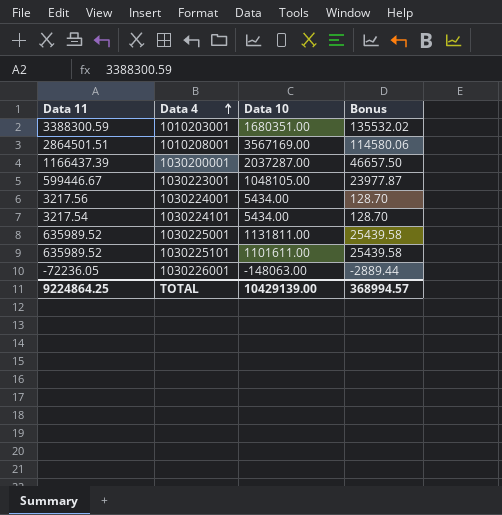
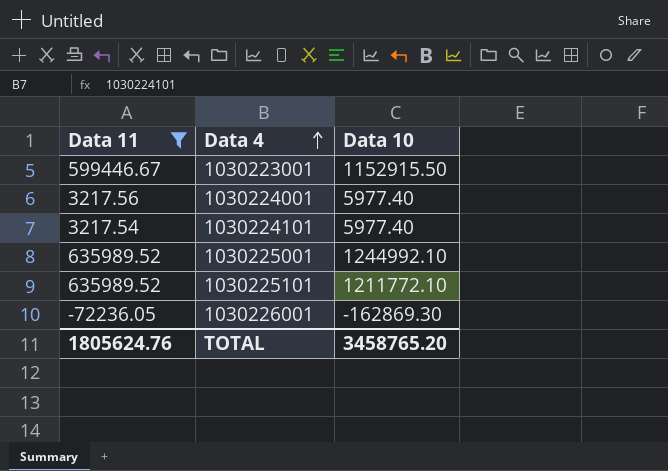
filter: none -> Data 11 <= 635989.52
column Bonus | formula: [Data 11] * 0.04 -> none
1030223001 | Data 10: 1048105.00 -> 1152915.50
1030224001 | Data 10: 5434.00 -> 5977.40
1030224101 | Data 10: 5434.00 -> 5977.40
1030225001 | Data 10: 1131811.00 -> 1244992.10
1030225101 | Data 10: 1101611.00 -> 1211772.10
1030226001 | Data 10: -148063.00 -> -162869.30
TOTAL | Data 11: 9224864.25 -> 1805624.76
TOTAL | Data 10: 10429139.00 -> 3458765.20

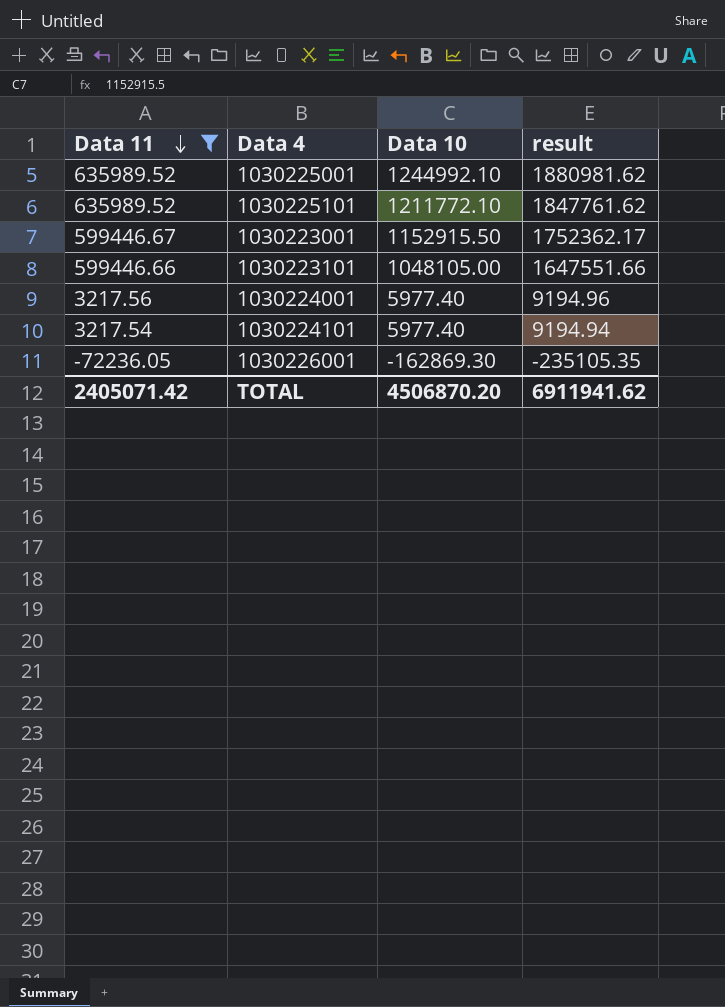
row order: Data 4 ascending -> Data 11 descending
column result | formula: none -> [Data 11] + [Data 10]
row 1030223101: none -> 599446.66 | 1048105.00 | 1647551.66
TOTAL | Data 11: 1805624.76 -> 2405071.42
TOTAL | Data 10: 3458765.20 -> 4506870.20

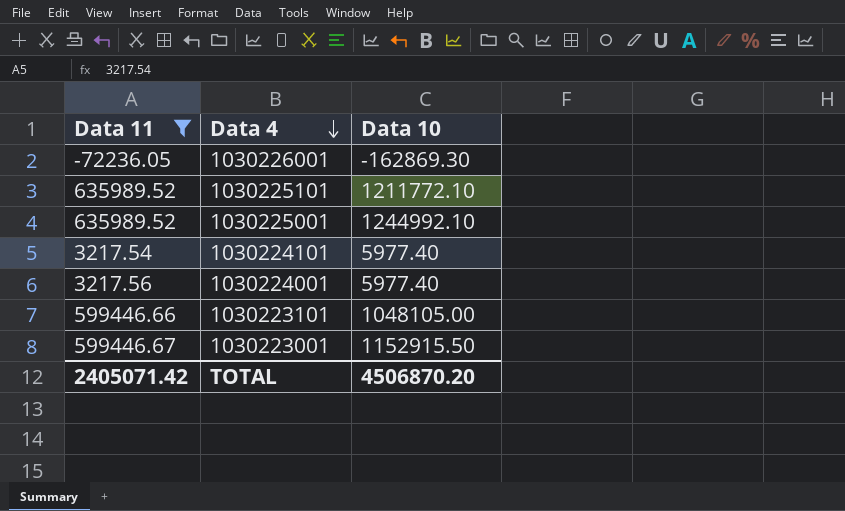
row order: Data 11 descending -> Data 4 descending
column result | formula: [Data 11] + [Data 10] -> none

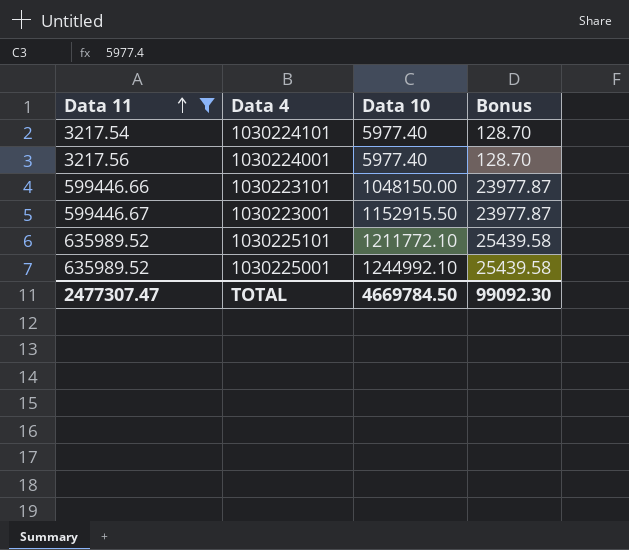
row order: Data 4 descending -> Data 11 ascending
column Bonus | formula: none -> [Data 11] * 0.04
row 1030226001: -72236.05 | -162869.30 -> none
1030223101 | Data 10: 1048105.00 -> 1048150.00
TOTAL | Data 11: 2405071.42 -> 2477307.47
TOTAL | Data 10: 4506870.20 -> 4669784.50

